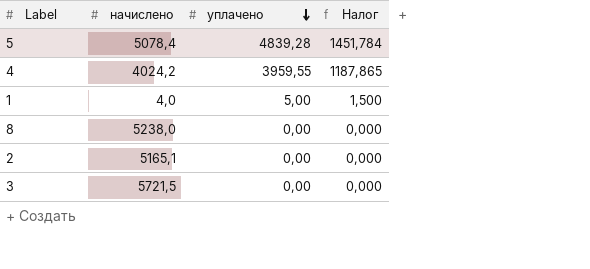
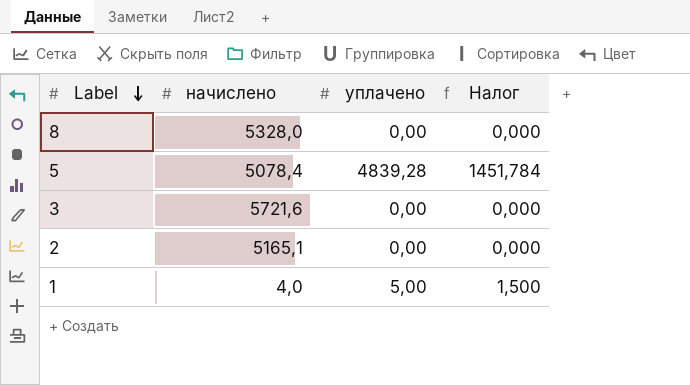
row order: уплачено descending -> Label descending
row 4: 4024,2 | 3959,55 | 1187,865 -> none
8 | начислено: 5238,0 -> 5328,0
3 | начислено: 5721,5 -> 5721,6

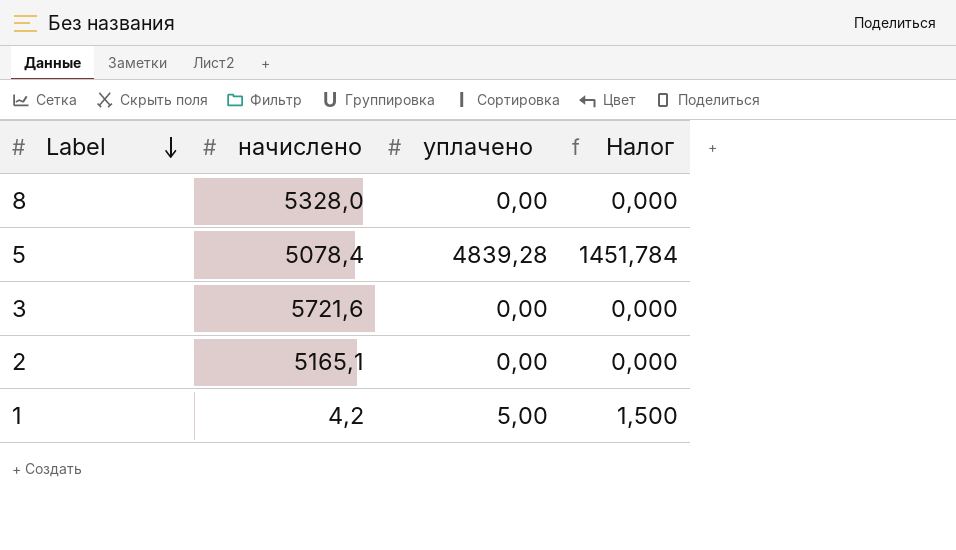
1 | начислено: 4,0 -> 4,2

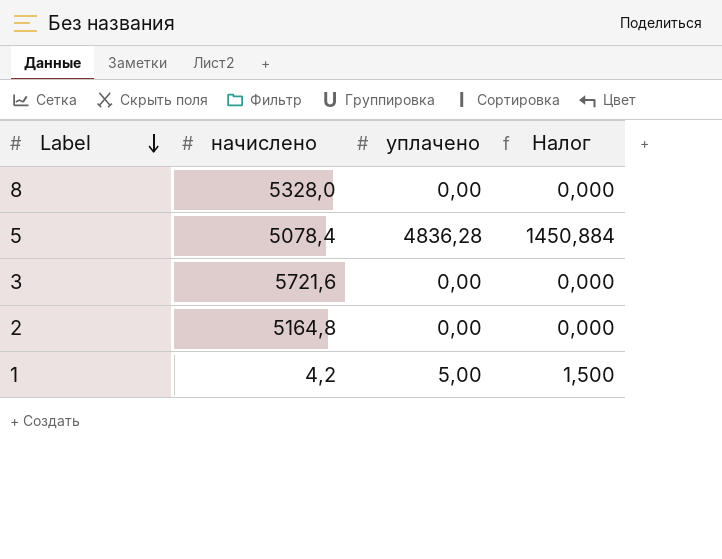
5 | уплачено: 4839,28 -> 4836,28
5 | Налог: 1451,784 -> 1450,884
2 | начислено: 5165,1 -> 5164,8

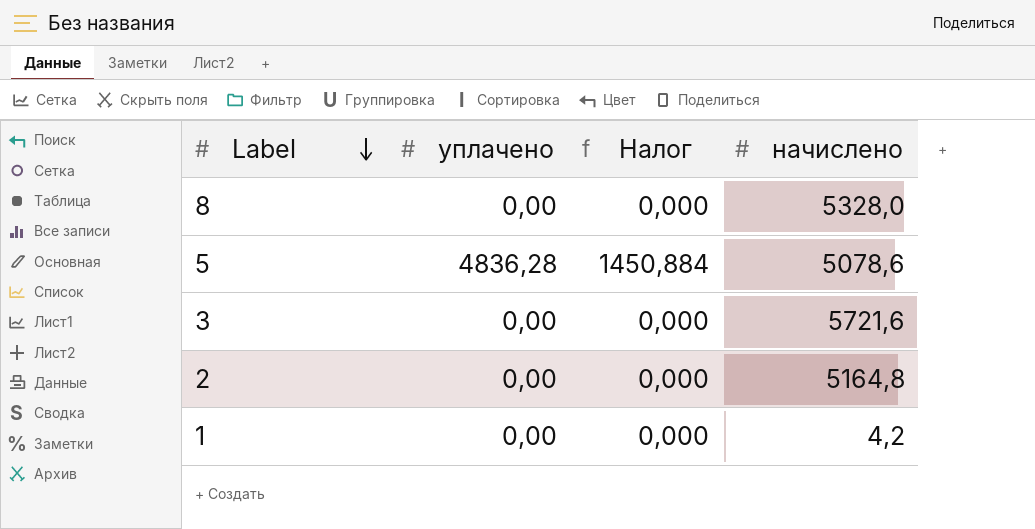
column начислено | position: 2 -> 4
5 | начислено: 5078,4 -> 5078,6
1 | уплачено: 5,00 -> 0,00
1 | Налог: 1,500 -> 0,000

